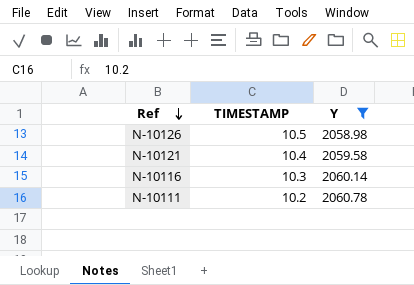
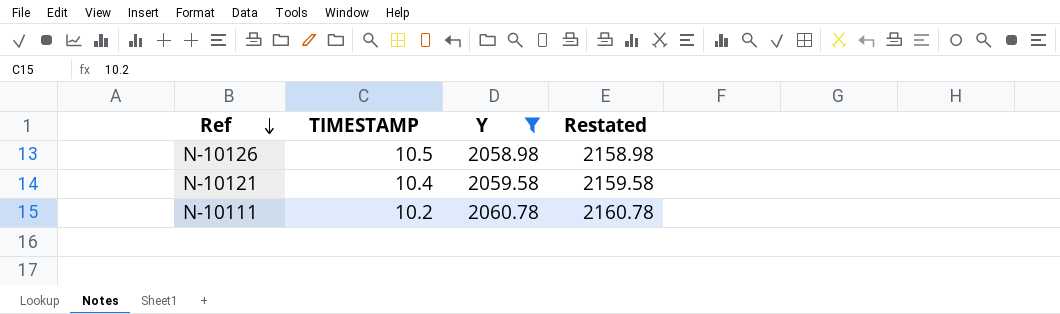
column Restated | formula: none -> [Y] + 100
row N-10116: 10.3 | 2060.14 -> none

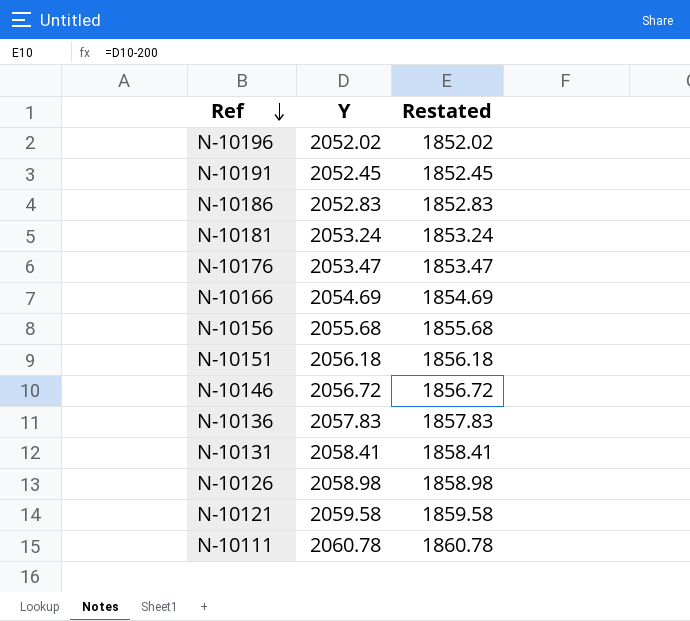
filter: Y >= 2058.98 -> none
column TIMESTAMP | position: 2 -> none
column Restated | formula: [Y] + 100 -> [Y] - 200

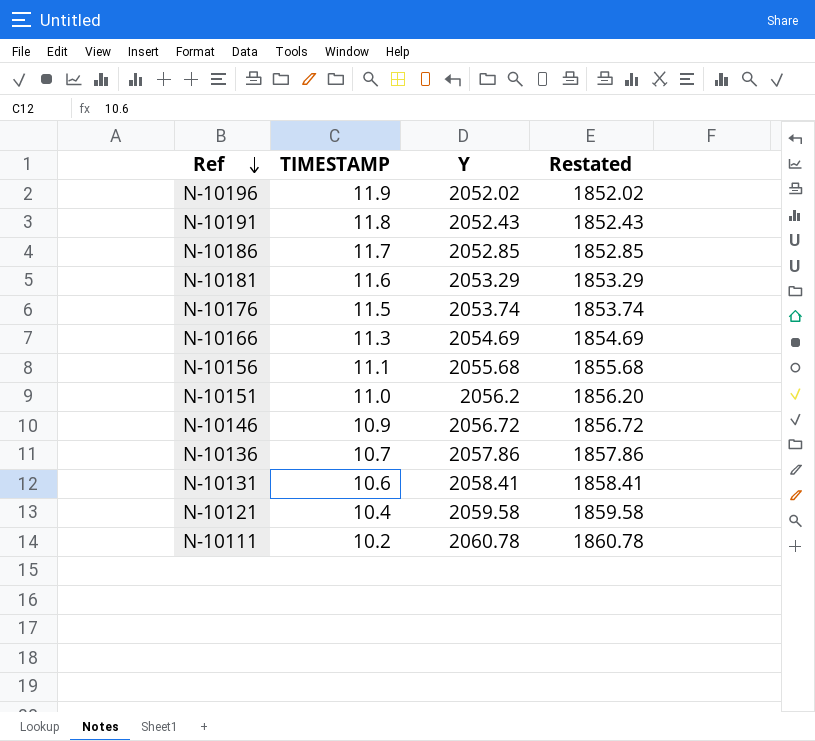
column TIMESTAMP | position: none -> 2
row N-10126: 2058.98 | 1858.98 -> none
N-10191 | Y: 2052.45 -> 2052.43
N-10191 | Restated: 1852.45 -> 1852.43
N-10186 | Y: 2052.83 -> 2052.85
N-10186 | Restated: 1852.83 -> 1852.85
N-10181 | Y: 2053.24 -> 2053.29
N-10181 | Restated: 1853.24 -> 1853.29
N-10176 | Y: 2053.47 -> 2053.74
N-10176 | Restated: 1853.47 -> 1853.74
N-10151 | Y: 2056.18 -> 2056.2
N-10151 | Restated: 1856.18 -> 1856.20
N-10136 | Y: 2057.83 -> 2057.86
N-10136 | Restated: 1857.83 -> 1857.86

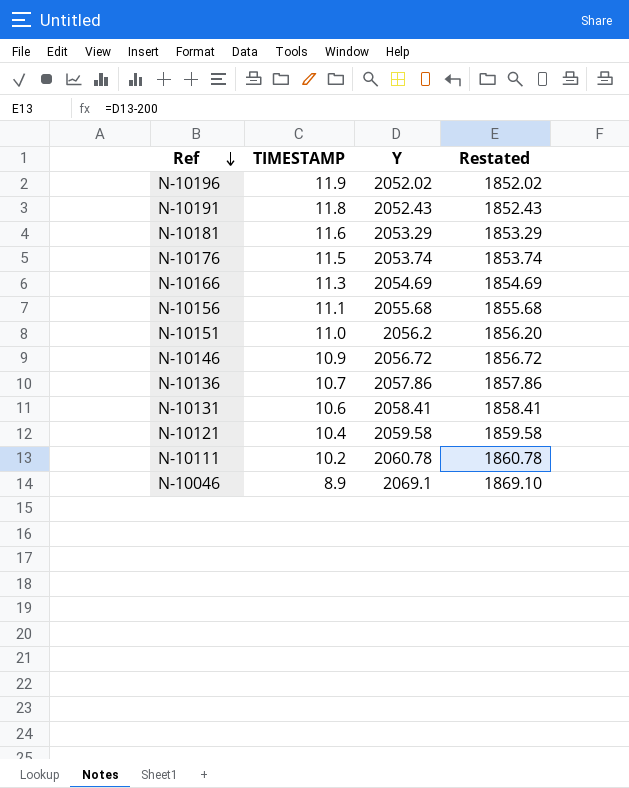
row N-10186: 11.7 | 2052.85 | 1852.85 -> none
row N-10046: none -> 8.9 | 2069.1 | 1869.10

